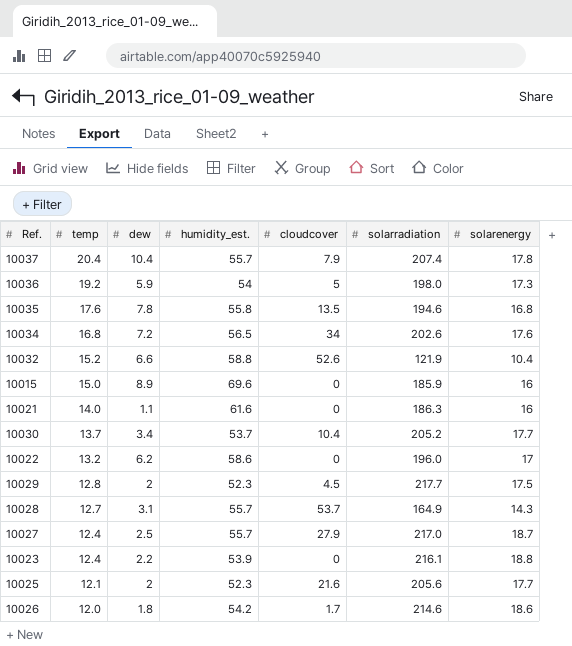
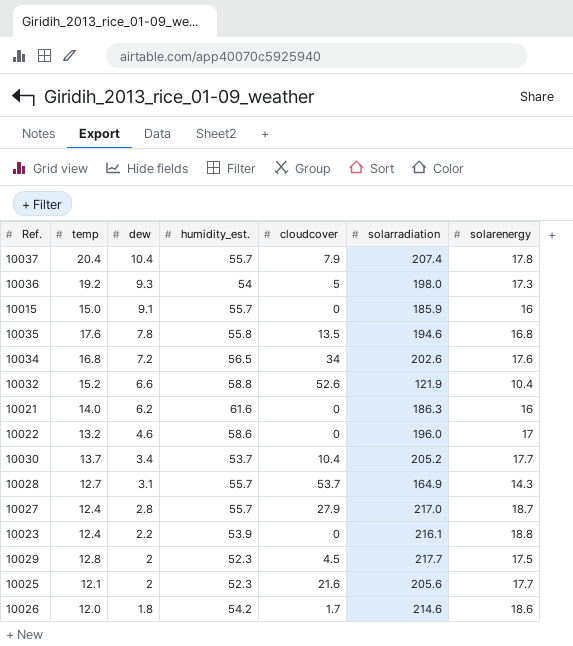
row order: temp descending -> dew descending
10036 | dew: 5.9 -> 9.3
10015 | dew: 8.9 -> 9.1
10015 | humidity_est.: 69.6 -> 55.7
10021 | dew: 1.1 -> 6.2
10022 | dew: 6.2 -> 4.6
10027 | dew: 2.5 -> 2.8

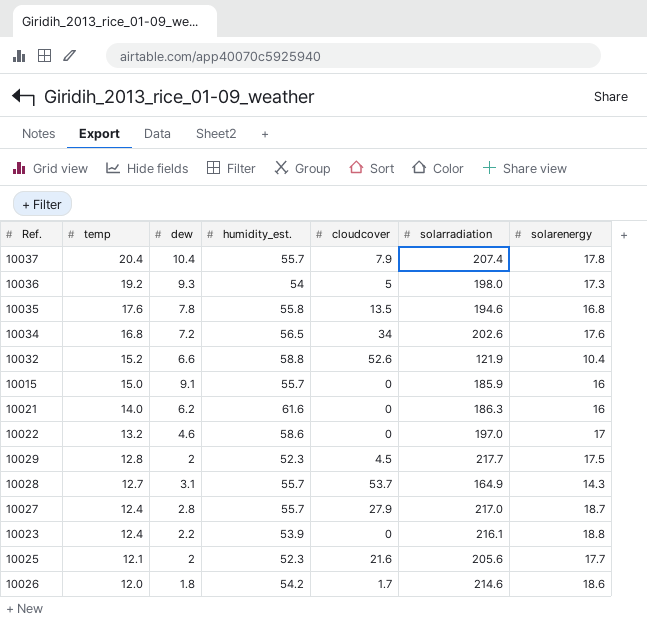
row order: dew descending -> temp descending
row 10030: 13.7 | 3.4 | 53.7 | 10.4 | 205.2 | 17.7 -> none
10022 | solarradiation: 196.0 -> 197.0

